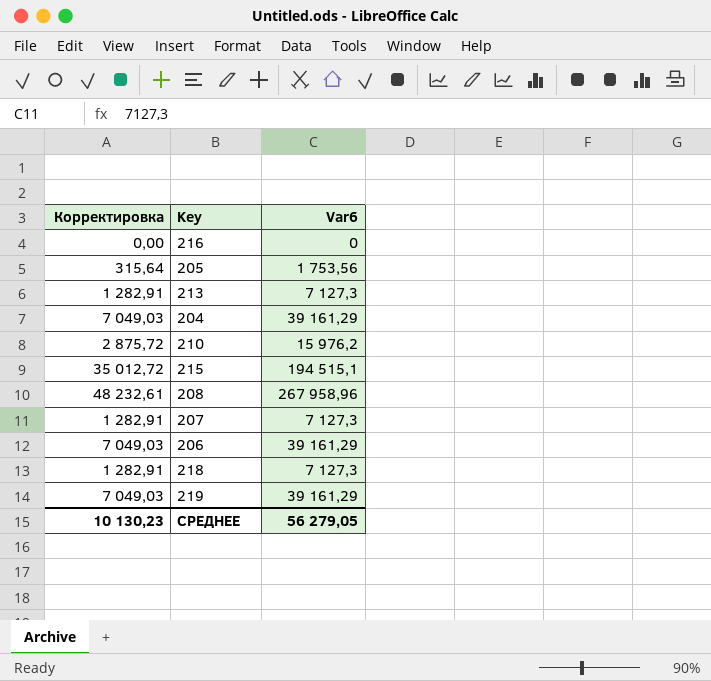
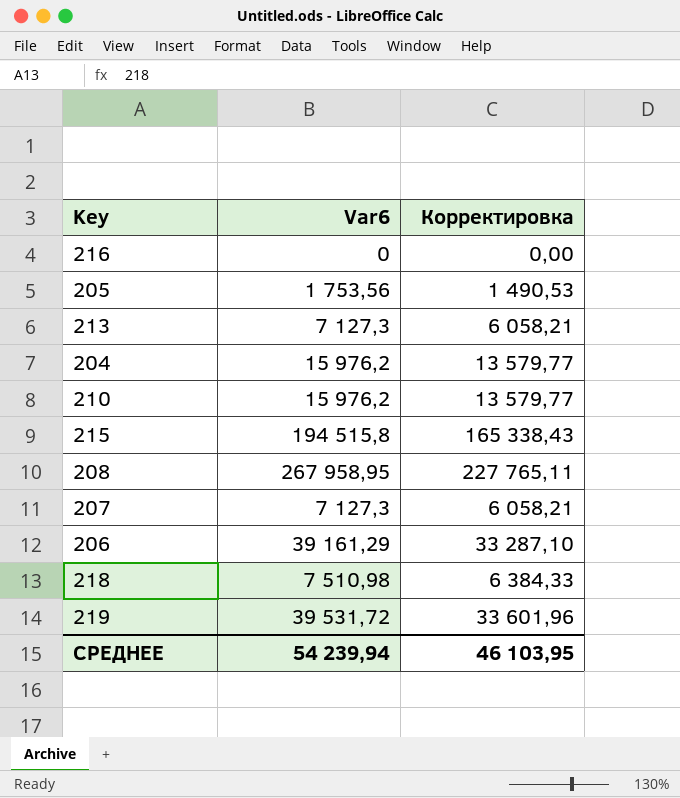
column Корректировка | formula: [Var6] * 0,18 -> [Var6] * 0,85
column Корректировка | position: 1 -> 3
204 | Var6: 39 161,29 -> 15 976,2
215 | Var6: 194 515,1 -> 194 515,8
208 | Var6: 267 958,96 -> 267 958,95
218 | Var6: 7 127,3 -> 7 510,98
219 | Var6: 39 161,29 -> 39 531,72
СРЕДНЕЕ | Var6: 56 279,05 -> 54 239,94
СРЕДНЕЕ | Корректировка: 10 130,23 -> 46 103,95

